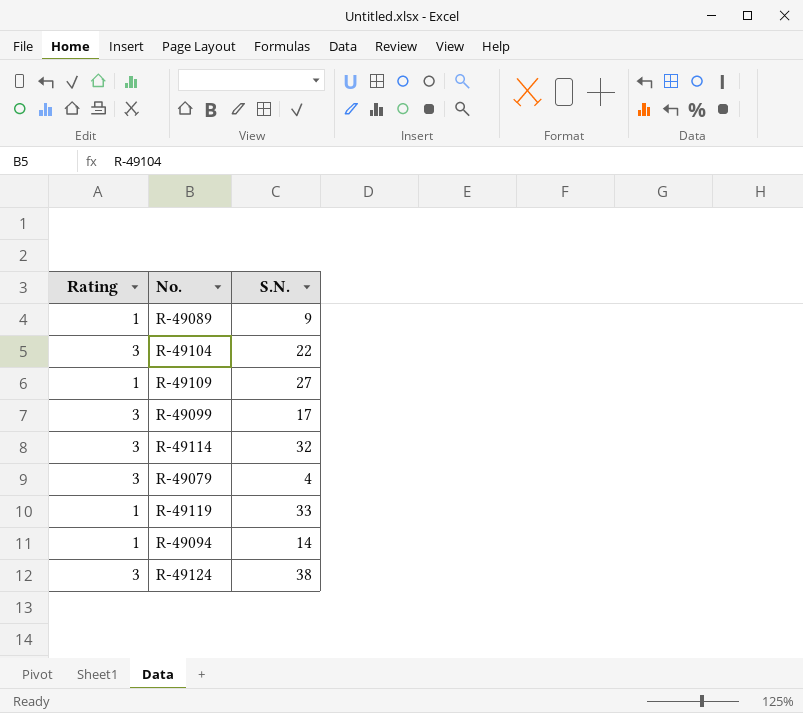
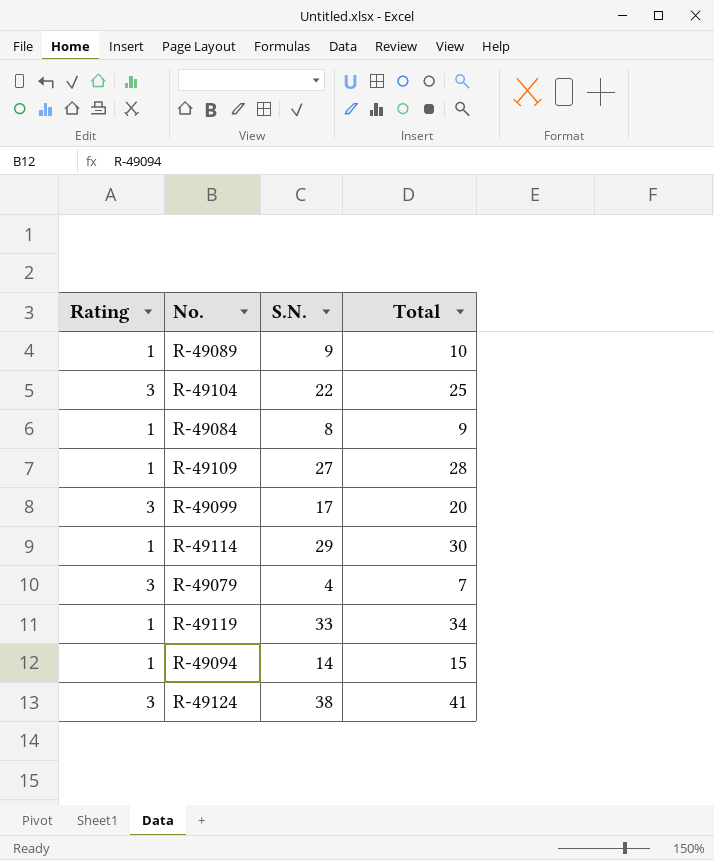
column Total | formula: none -> [Rating] + [S.N.]
row R-49084: none -> 1 | 8 | 9
R-49114 | Rating: 3 -> 1
R-49114 | S.N.: 32 -> 29

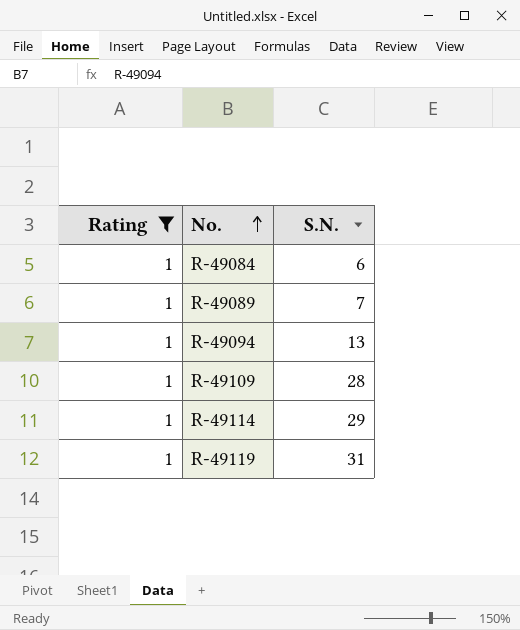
filter: none -> Rating = 1
row order: none -> No. ascending
column Total | formula: [Rating] + [S.N.] -> none
R-49084 | S.N.: 8 -> 6
R-49089 | S.N.: 9 -> 7
R-49094 | S.N.: 14 -> 13
R-49109 | S.N.: 27 -> 28
R-49119 | S.N.: 33 -> 31

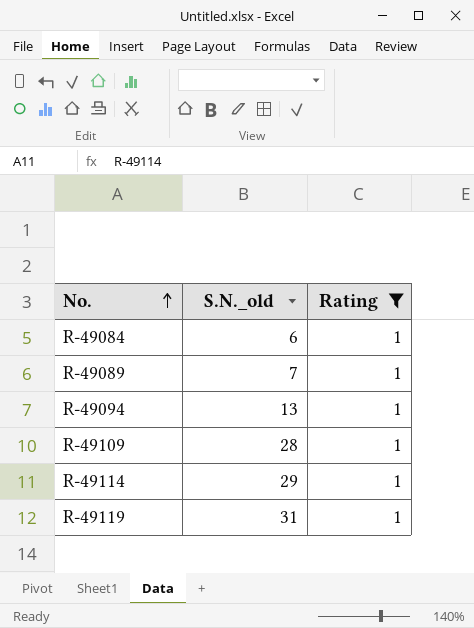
column name: S.N. -> S.N._old
column Rating | position: 1 -> 3

